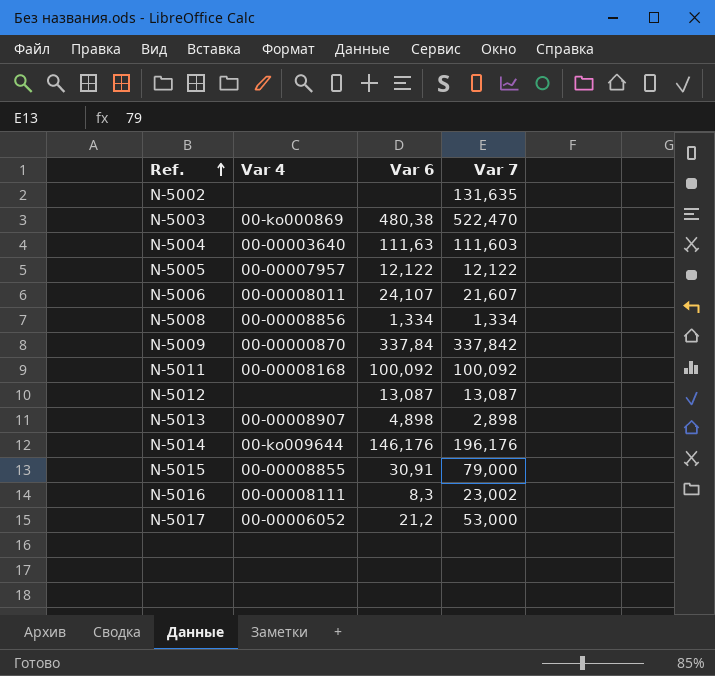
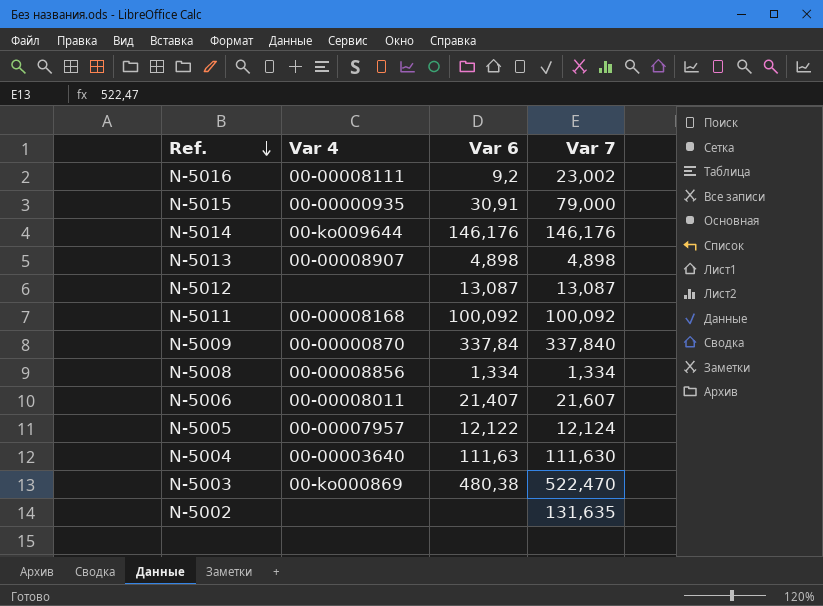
row order: Ref. ascending -> Ref. descending
row N-5017: 00-00006052 | 21,2 | 53,000 -> none
N-5016 | Var 6: 8,3 -> 9,2
N-5015 | Var 4: 00-00008855 -> 00-00000935
N-5014 | Var 7: 196,176 -> 146,176
N-5013 | Var 7: 2,898 -> 4,898
N-5009 | Var 7: 337,842 -> 337,840
N-5006 | Var 6: 24,107 -> 21,407
N-5005 | Var 7: 12,122 -> 12,124
N-5004 | Var 7: 111,603 -> 111,630

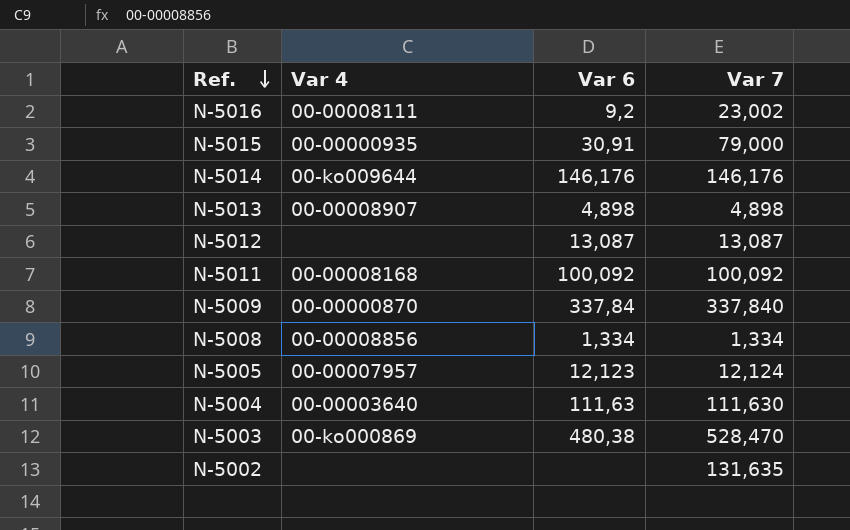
row N-5006: 00-00008011 | 21,407 | 21,607 -> none
N-5005 | Var 6: 12,122 -> 12,123
N-5003 | Var 7: 522,470 -> 528,470

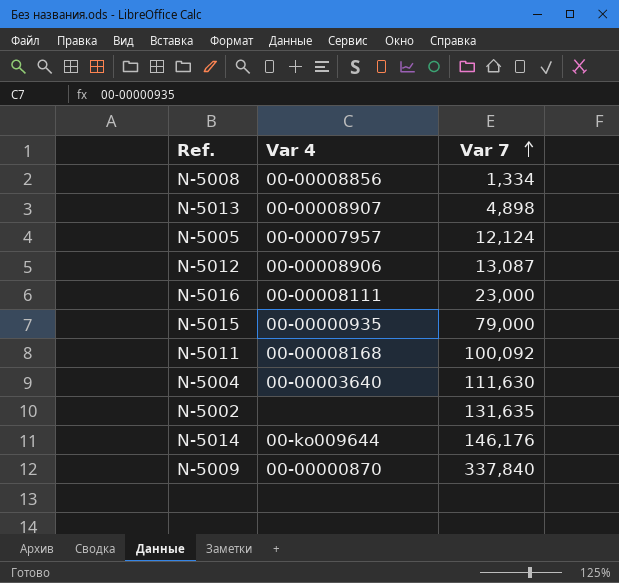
row order: Ref. descending -> Var 7 ascending
column Var 6 | position: 3 -> none
row N-5003: 00-ko000869 | 480,38 | 528,470 -> none
N-5012 | Var 4: none -> 00-00008906
N-5016 | Var 7: 23,002 -> 23,000

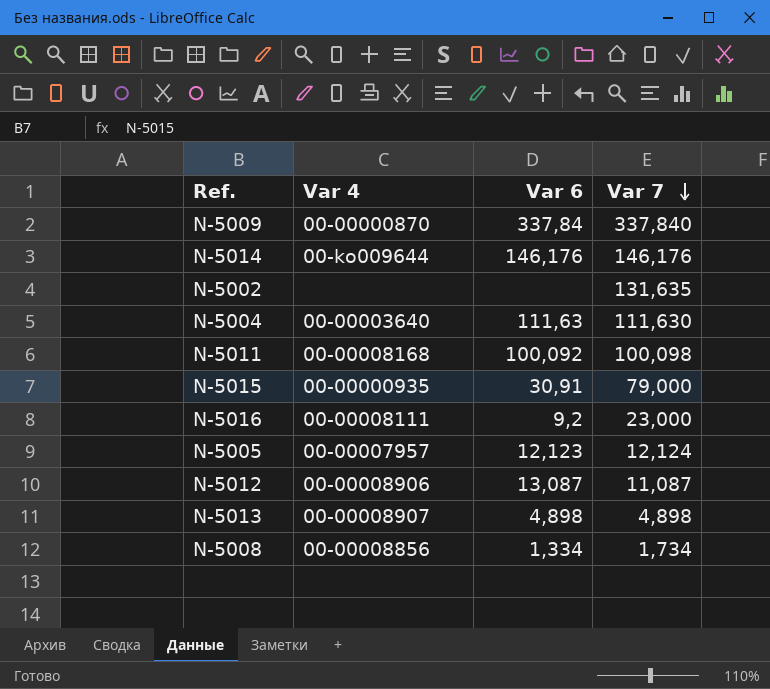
row order: Var 7 ascending -> Var 7 descending
column Var 6 | position: none -> 3
N-5011 | Var 7: 100,092 -> 100,098
N-5012 | Var 7: 13,087 -> 11,087
N-5008 | Var 7: 1,334 -> 1,734

